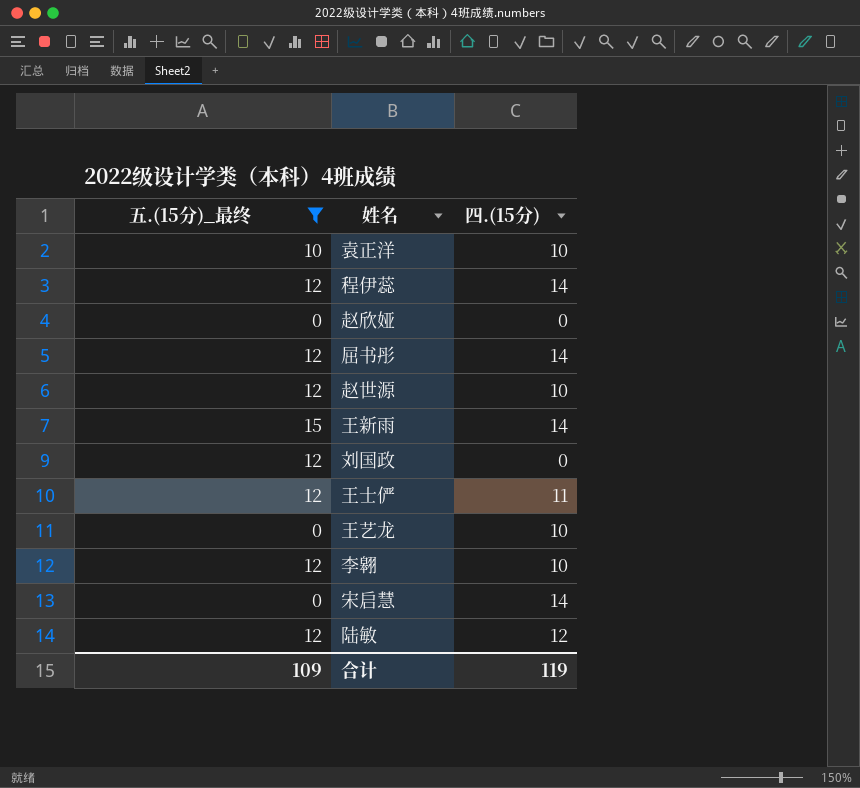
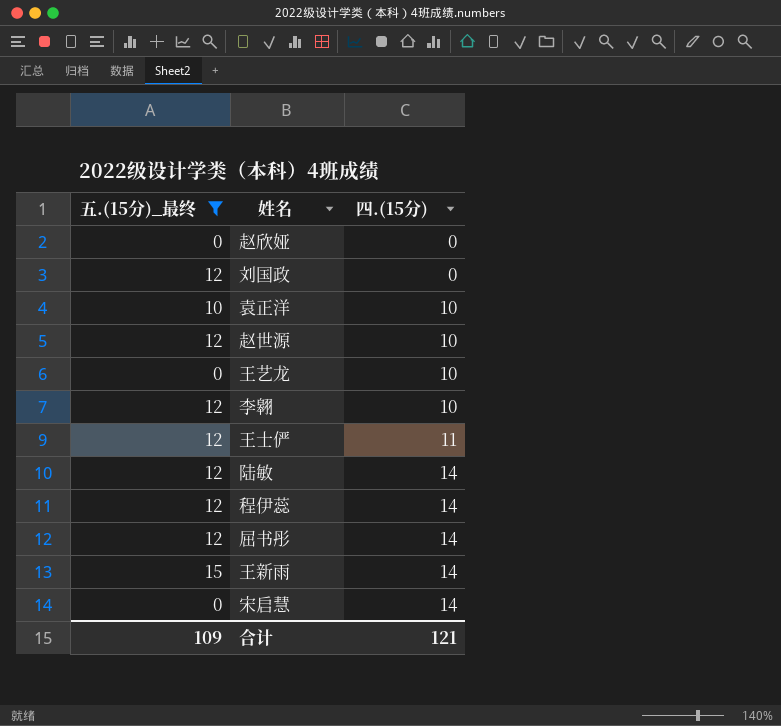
row order: none -> 四.(15分) ascending
陆敏 | 四.(15分): 12 -> 14
合计 | 四.(15分): 119 -> 121

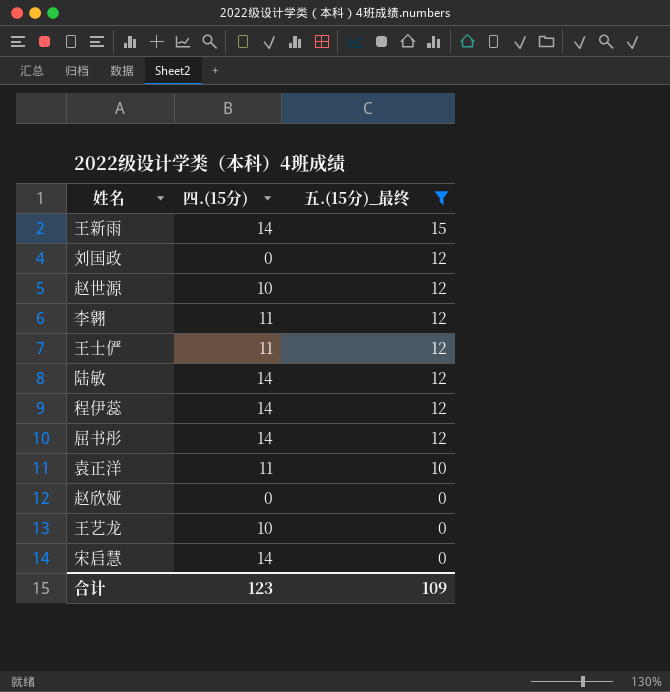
row order: 四.(15分) ascending -> 五.(15分)_最终 descending
column 五.(15分)_最终 | position: 1 -> 3
李翱 | 四.(15分): 10 -> 11
袁正洋 | 四.(15分): 10 -> 11
合计 | 四.(15分): 121 -> 123

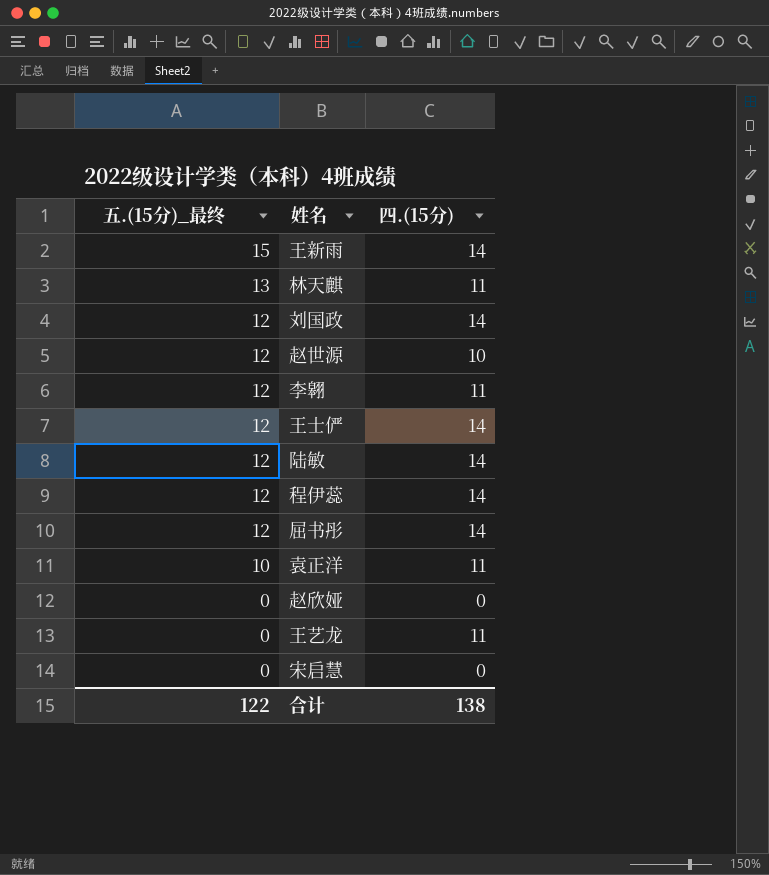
filter: 五.(15分)_最终 != 13 -> none
column 五.(15分)_最终 | position: 3 -> 1
刘国政 | 四.(15分): 0 -> 14
王士俨 | 四.(15分): 11 -> 14
王艺龙 | 四.(15分): 10 -> 11
宋启慧 | 四.(15分): 14 -> 0
合计 | 五.(15分)_最终: 109 -> 122
合计 | 四.(15分): 123 -> 138

